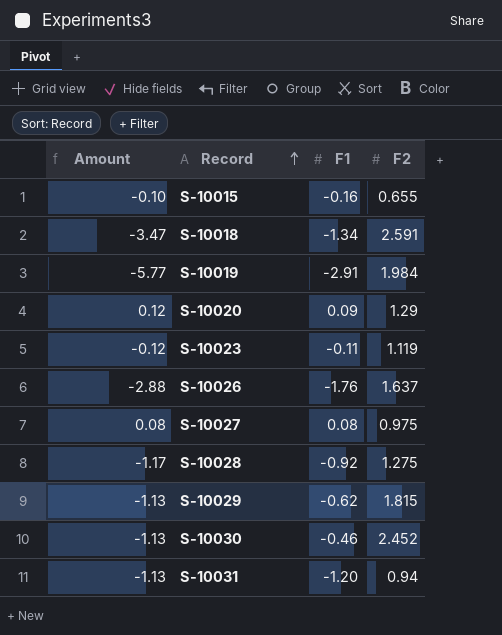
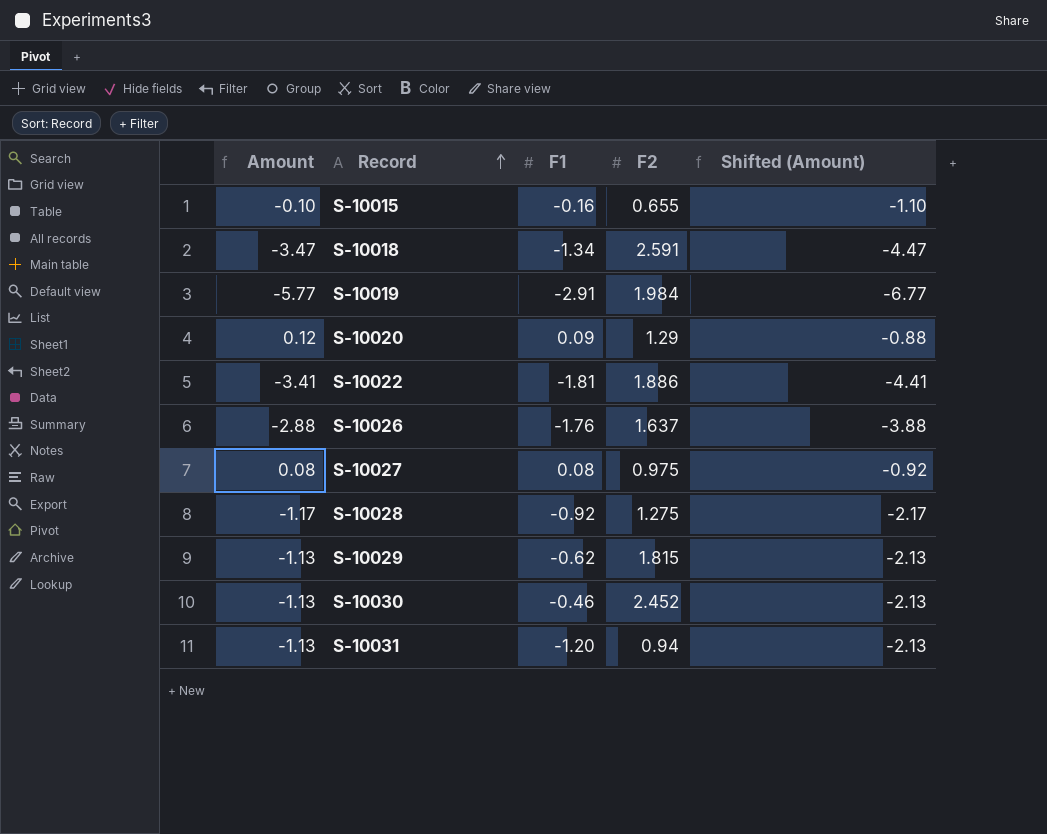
column Shifted (Amount) | formula: none -> [Amount] - 1
row S-10023: -0.12 | -0.11 | 1.119 -> none
row S-10022: none -> -3.41 | -1.81 | 1.886 | -4.41

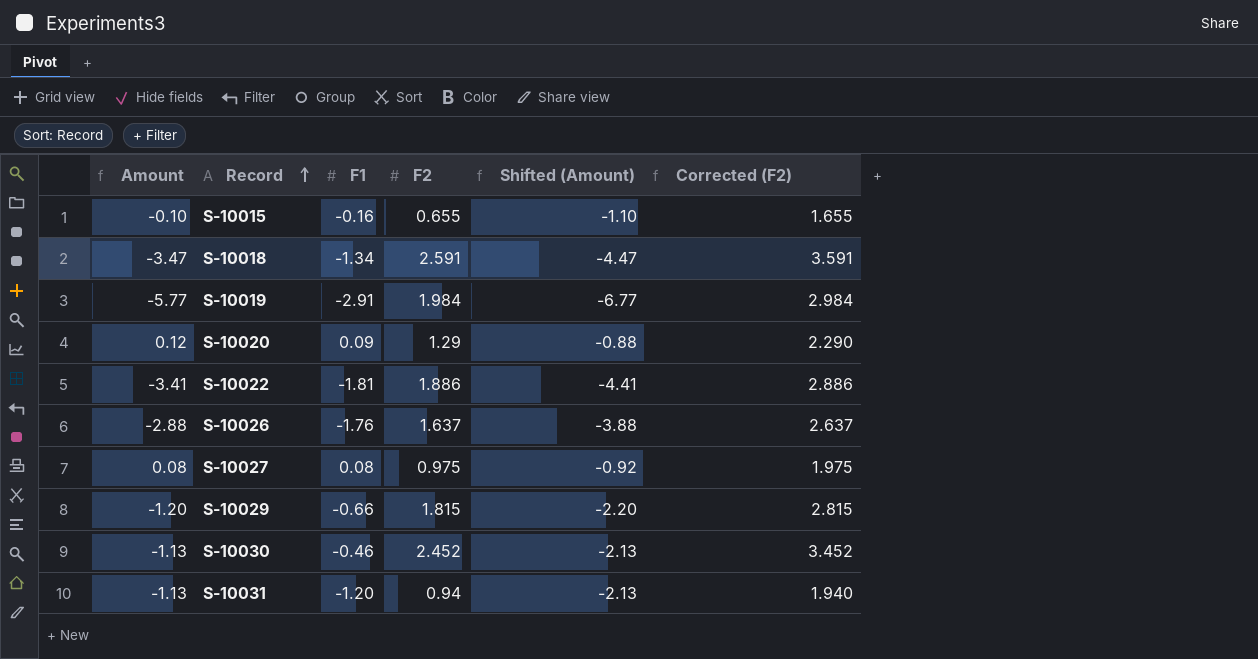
column Corrected (F2) | formula: none -> [F2] + 1
row S-10028: -1.17 | -0.92 | 1.275 | -2.17 -> none
S-10029 | Amount: -1.13 -> -1.20
S-10029 | F1: -0.62 -> -0.66
S-10029 | Shifted (Amount): -2.13 -> -2.20

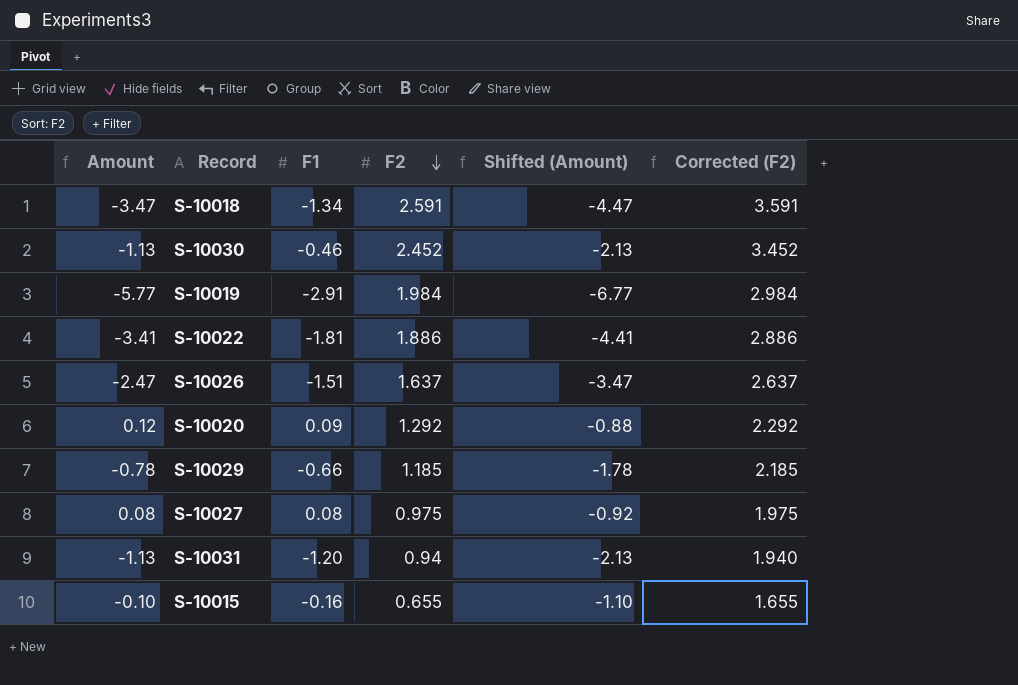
row order: Record ascending -> F2 descending
S-10026 | Amount: -2.88 -> -2.47
S-10026 | F1: -1.76 -> -1.51
S-10026 | Shifted (Amount): -3.88 -> -3.47
S-10020 | F2: 1.29 -> 1.292
S-10020 | Corrected (F2): 2.290 -> 2.292
S-10029 | Amount: -1.20 -> -0.78
S-10029 | F2: 1.815 -> 1.185
S-10029 | Shifted (Amount): -2.20 -> -1.78
S-10029 | Corrected (F2): 2.815 -> 2.185

